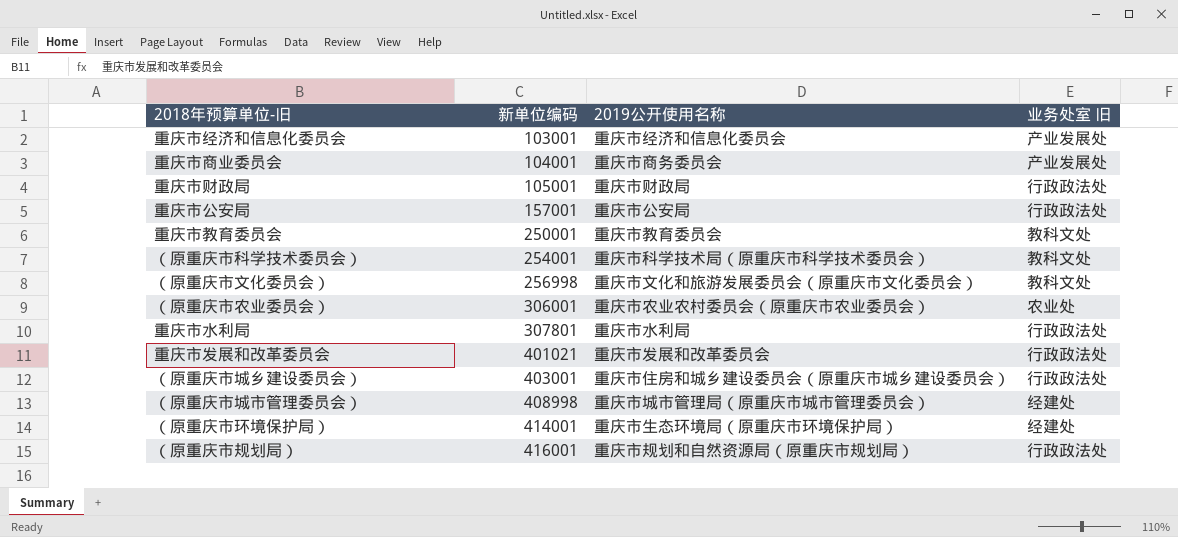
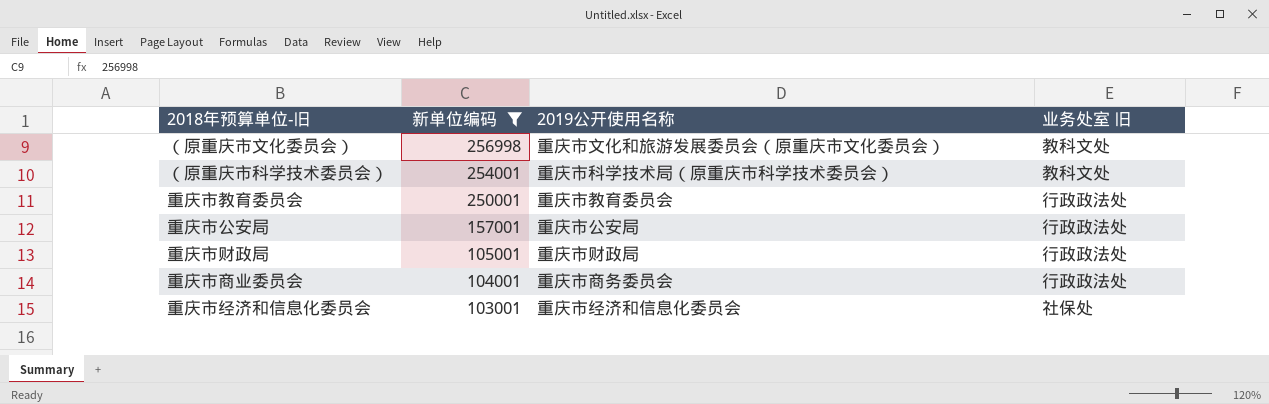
filter: none -> 新单位编码 <= 256998
row order: 新单位编码 ascending -> 新单位编码 descending
重庆市教育委员会 | 业务处室 旧: 教科文处 -> 行政政法处
重庆市商业委员会 | 业务处室 旧: 产业发展处 -> 行政政法处
重庆市经济和信息化委员会 | 业务处室 旧: 产业发展处 -> 社保处

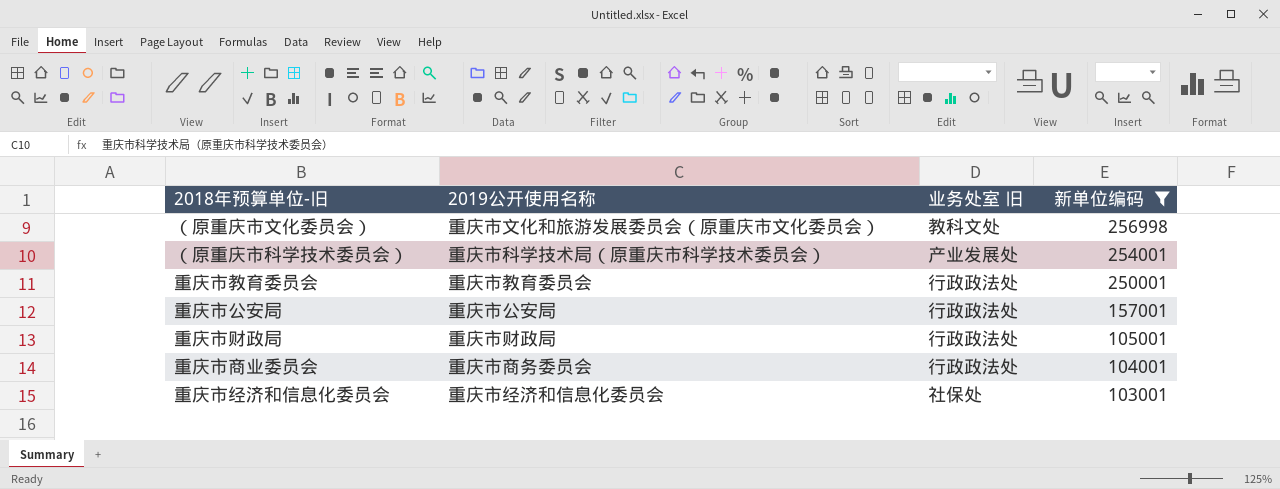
column 新单位编码 | position: 2 -> 4
（原重庆市科学技术委员会） | 业务处室 旧: 教科文处 -> 产业发展处

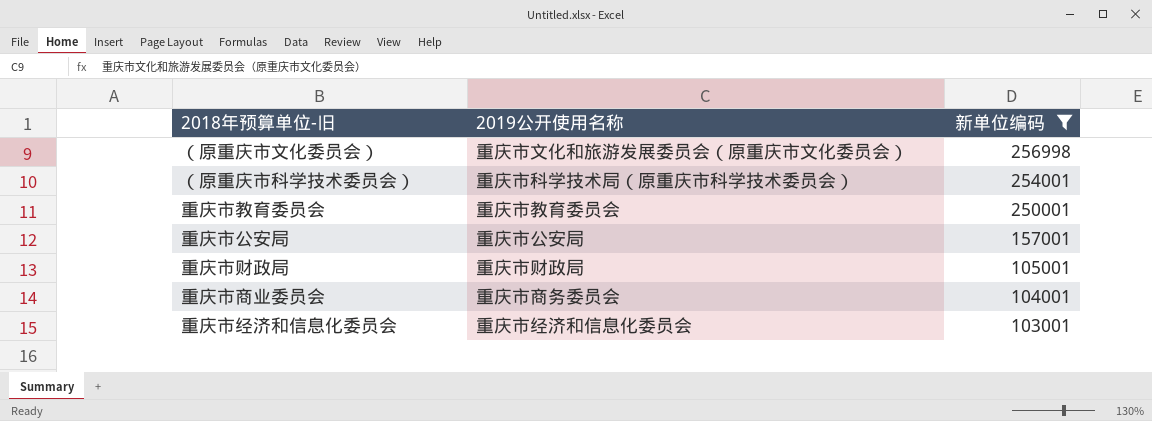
column 业务处室 旧 | position: 3 -> none

